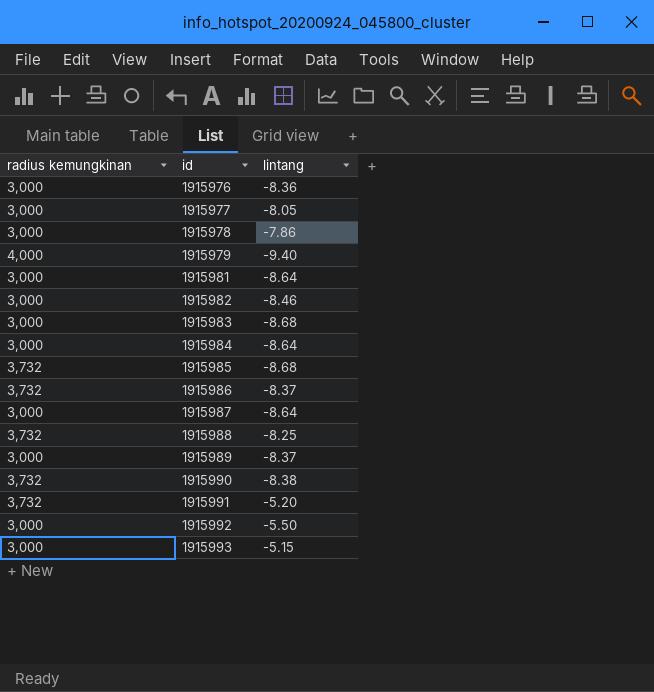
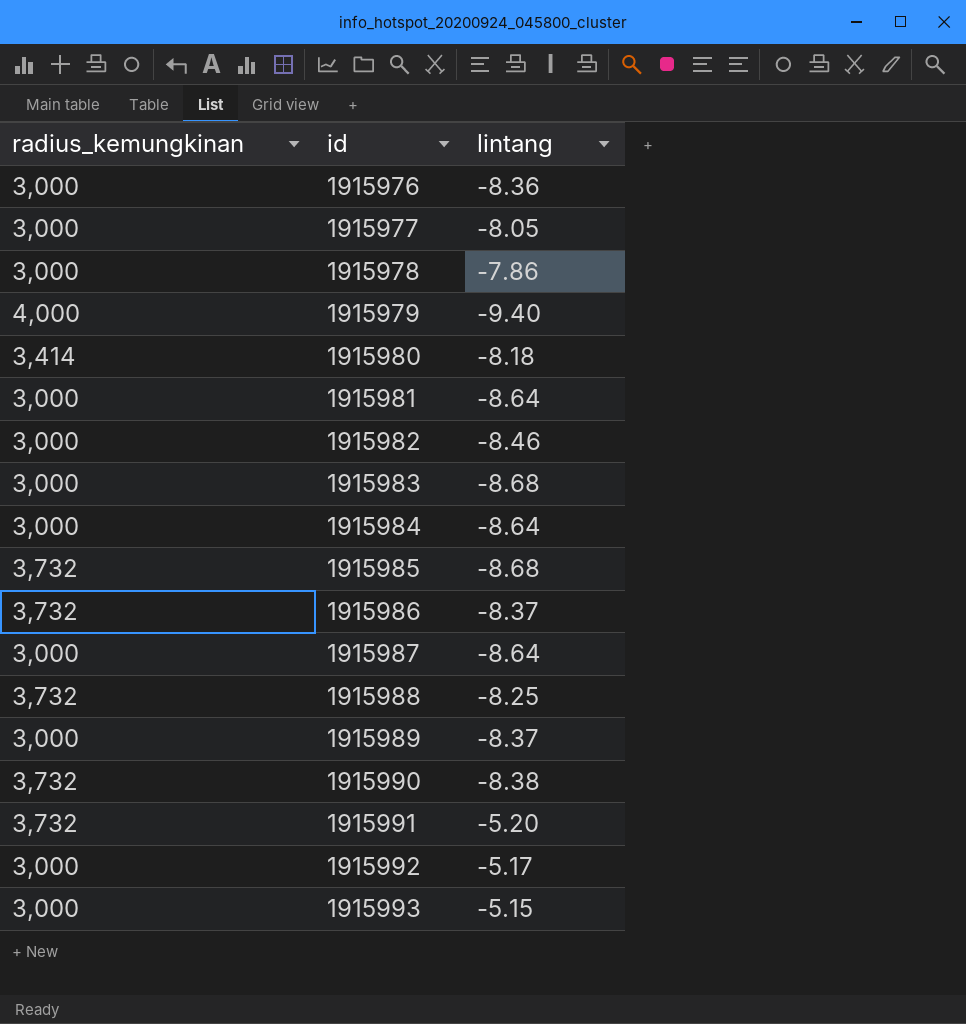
column name: radius kemungkinan -> radius_kemungkinan
row 1915980: none -> 3,414 | -8.18
1915992 | lintang: -5.50 -> -5.17

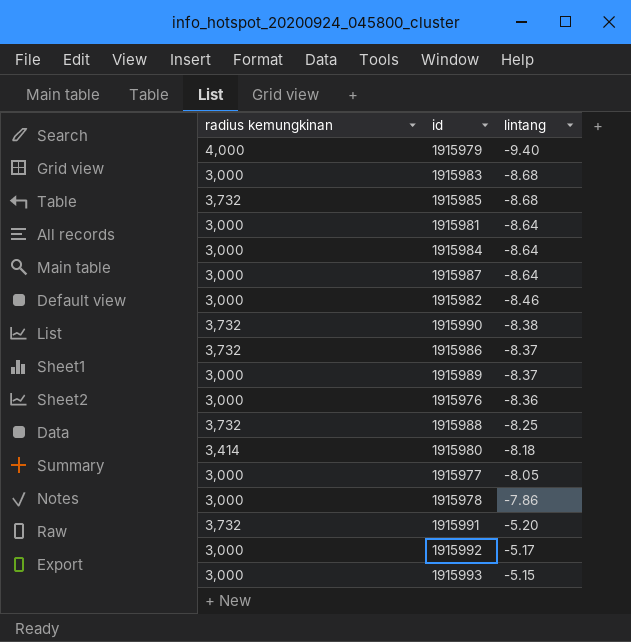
row order: id ascending -> lintang ascending
column name: radius_kemungkinan -> radius kemungkinan

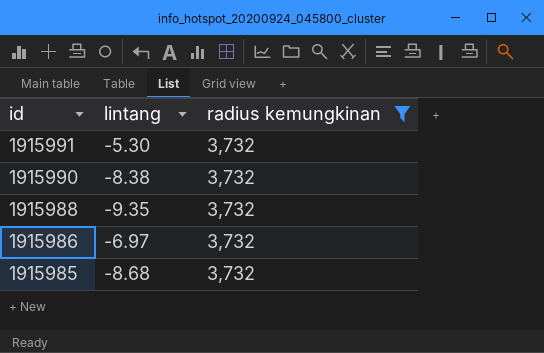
filter: none -> radius kemungkinan = 3,732
row order: lintang ascending -> id descending
column radius kemungkinan | position: 1 -> 3
1915991 | lintang: -5.20 -> -5.30
1915988 | lintang: -8.25 -> -9.35
1915986 | lintang: -8.37 -> -6.97

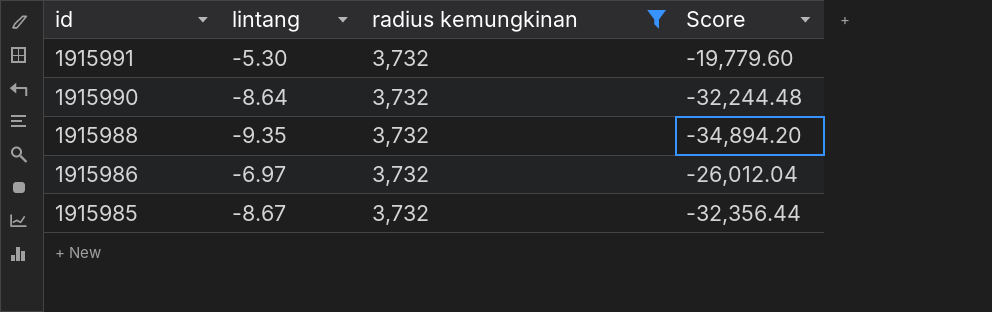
column Score | formula: none -> [lintang] * [radius kemungkinan]
1915990 | lintang: -8.38 -> -8.64
1915985 | lintang: -8.68 -> -8.67

